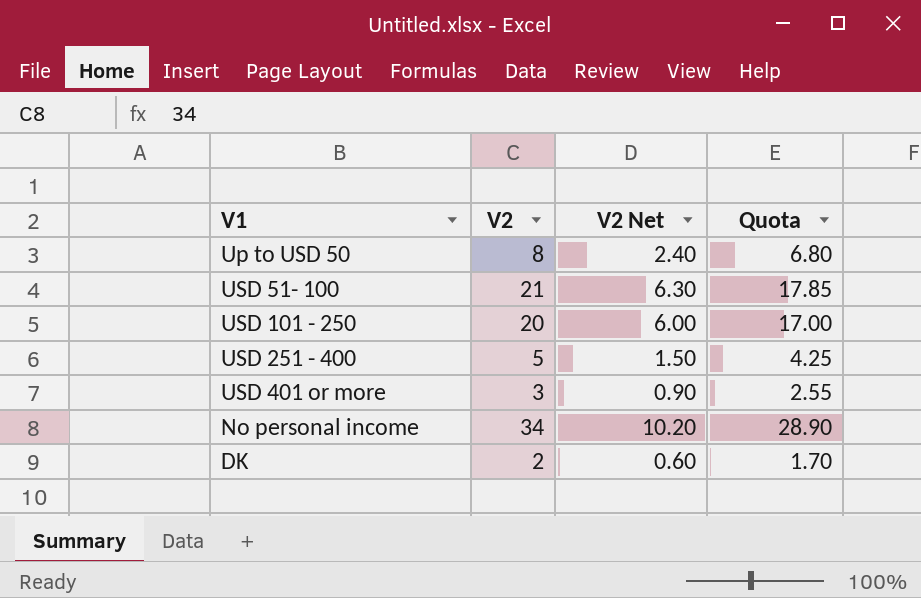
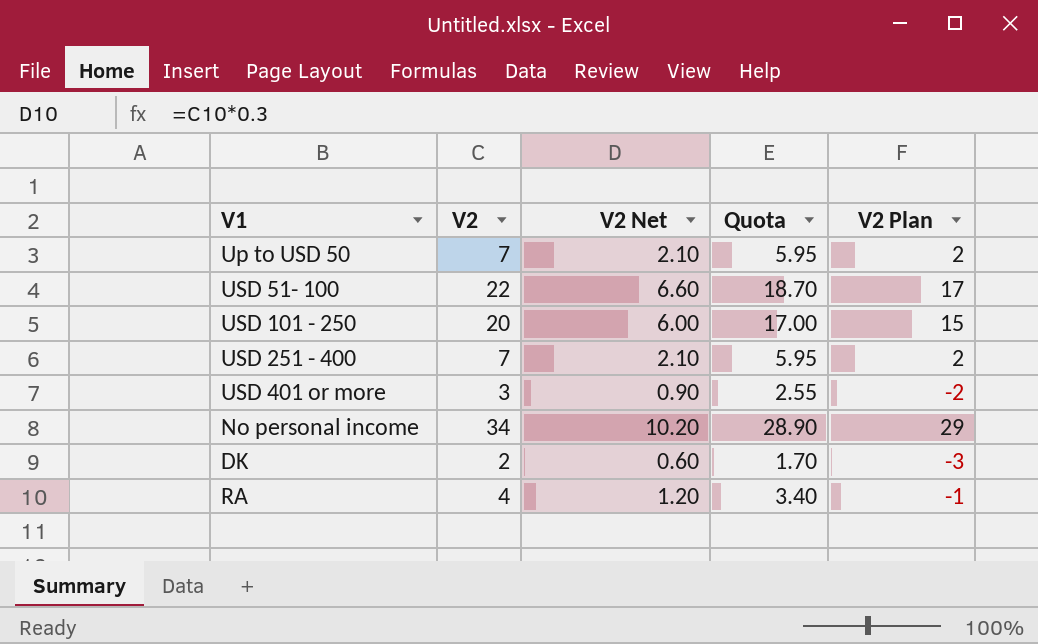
column V2 Plan | formula: none -> [V2] - 5
Up to USD 50 | V2: 8 -> 7
Up to USD 50 | V2 Net: 2.40 -> 2.10
Up to USD 50 | Quota: 6.80 -> 5.95
USD 51- 100 | V2: 21 -> 22
USD 51- 100 | V2 Net: 6.30 -> 6.60
USD 51- 100 | Quota: 17.85 -> 18.70
USD 251 - 400 | V2: 5 -> 7
USD 251 - 400 | V2 Net: 1.50 -> 2.10
USD 251 - 400 | Quota: 4.25 -> 5.95
row RA: none -> 4 | 1.20 | 3.40 | -1

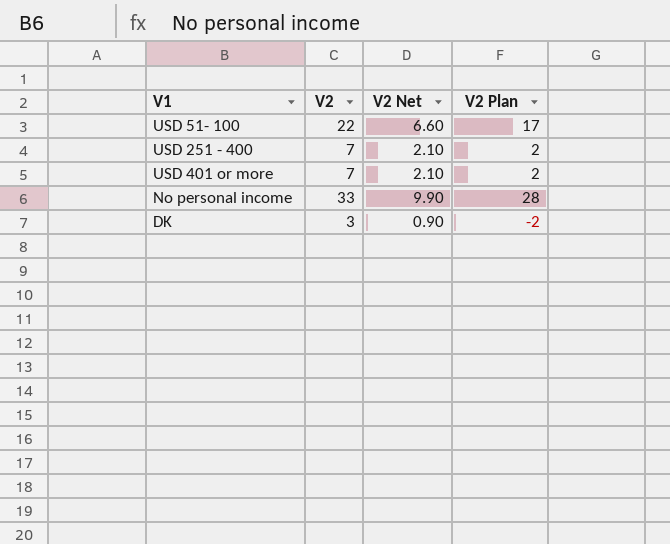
column Quota | formula: [V2] * 0.85 -> none
row Up to USD 50: 7 | 2.10 | 5.95 | 2 -> none
row USD 101 - 250: 20 | 6.00 | 17.00 | 15 -> none
row RA: 4 | 1.20 | 3.40 | -1 -> none
USD 401 or more | V2: 3 -> 7
USD 401 or more | V2 Net: 0.90 -> 2.10
USD 401 or more | V2 Plan: -2 -> 2
No personal income | V2: 34 -> 33
No personal income | V2 Net: 10.20 -> 9.90
No personal income | V2 Plan: 29 -> 28
DK | V2: 2 -> 3
DK | V2 Net: 0.60 -> 0.90
DK | V2 Plan: -3 -> -2

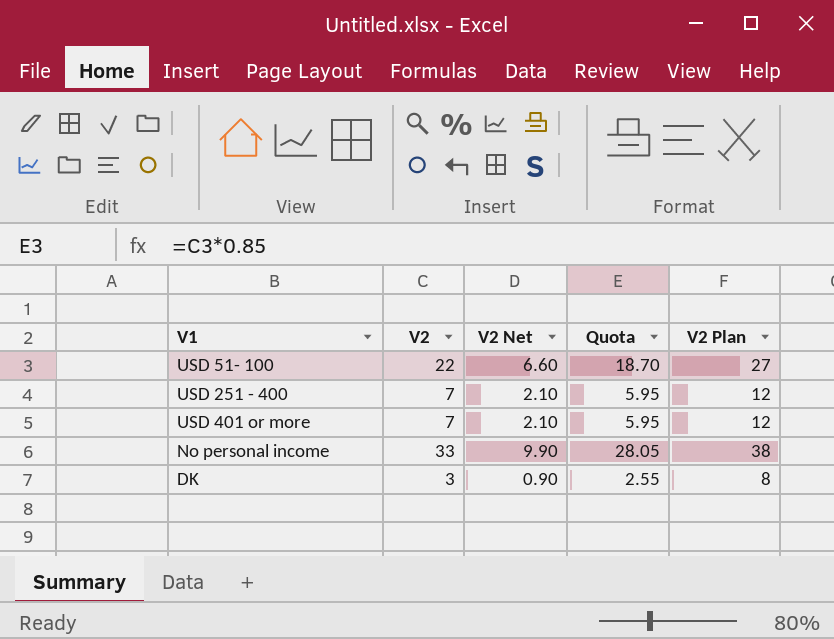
column Quota | formula: none -> [V2] * 0.85
column V2 Plan | formula: [V2] - 5 -> [V2] + 5

